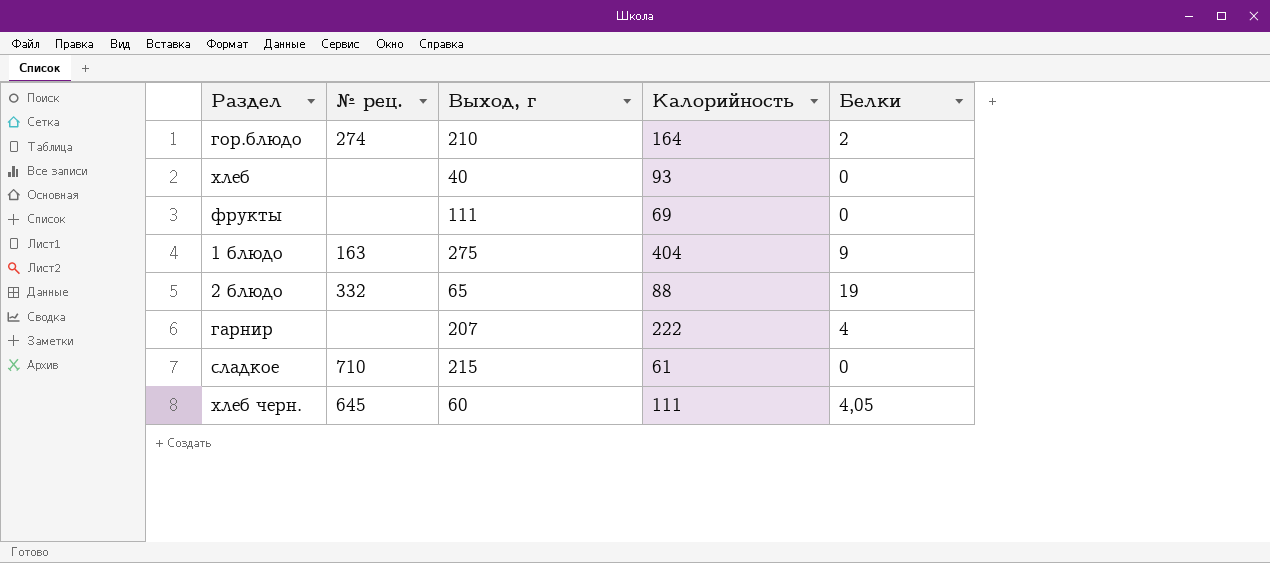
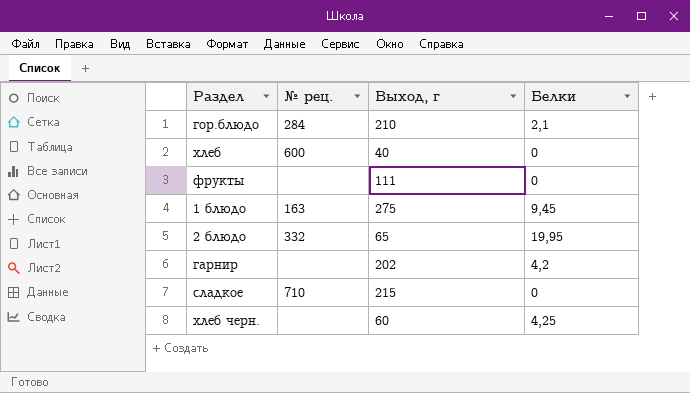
column Калорийность | position: 4 -> none
гор.блюдо | № рец.: 274 -> 284
гор.блюдо | Белки: 2 -> 2,1
хлеб | № рец.: none -> 600
1 блюдо | Белки: 9 -> 9,45
2 блюдо | Белки: 19 -> 19,95
гарнир | Выход, г: 207 -> 202
гарнир | Белки: 4 -> 4,2
хлеб черн. | № рец.: 645 -> none
хлеб черн. | Белки: 4,05 -> 4,25

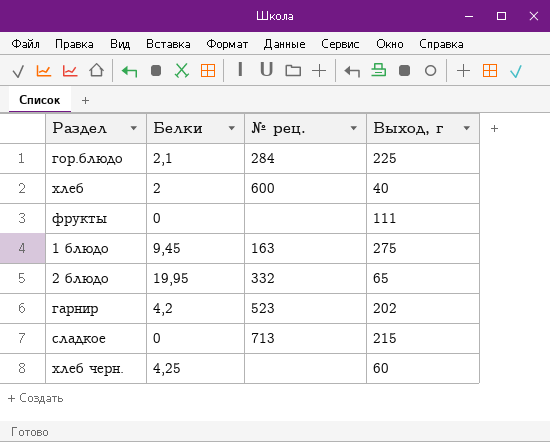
column Белки | position: 4 -> 2
гор.блюдо | Выход, г: 210 -> 225
хлеб | Белки: 0 -> 2
гарнир | № рец.: none -> 523
сладкое | № рец.: 710 -> 713

